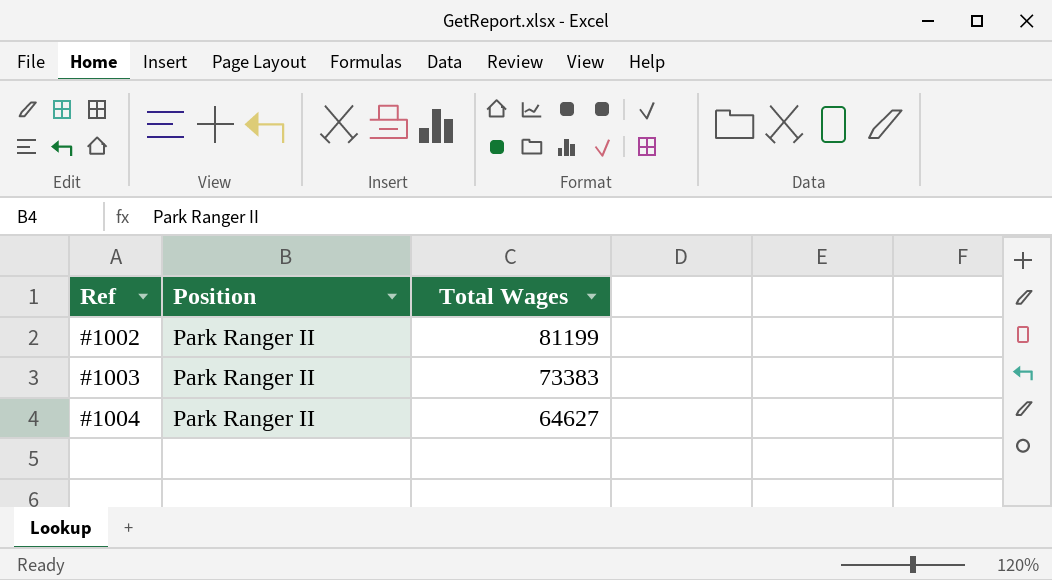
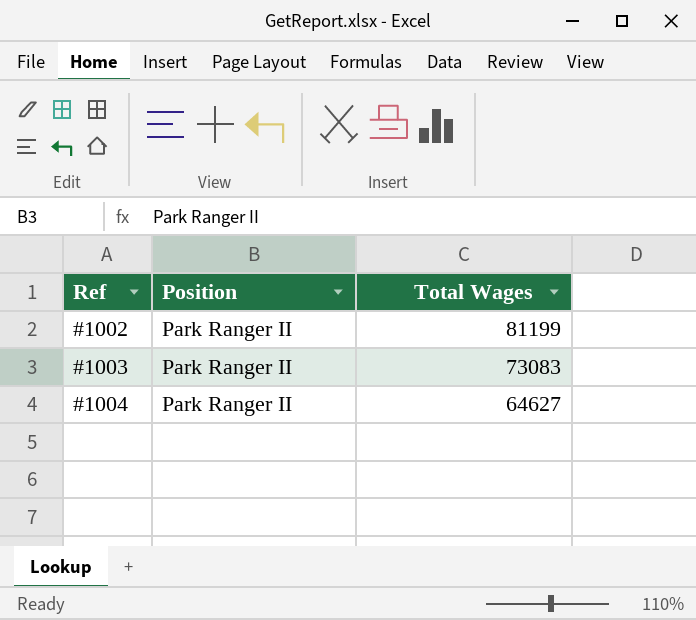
#1003 | Total Wages: 73383 -> 73083

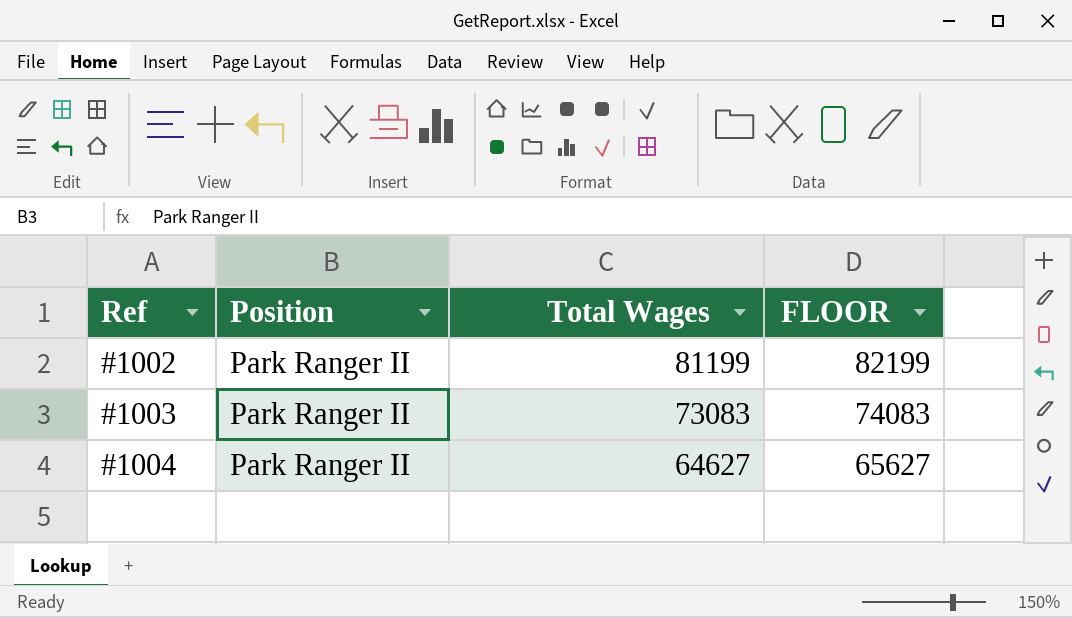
column FLOOR | formula: none -> [Total Wages] + 1000

